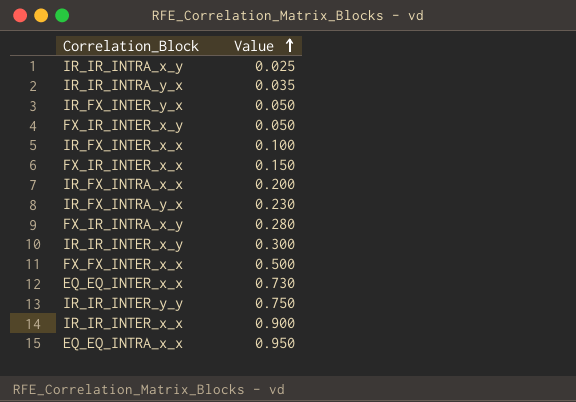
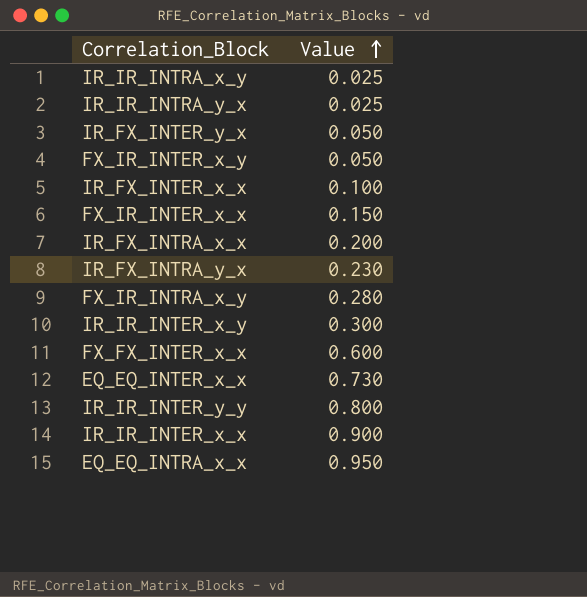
IR_IR_INTRA_y_x | Value: 0.035 -> 0.025
FX_FX_INTER_x_x | Value: 0.500 -> 0.600
IR_IR_INTER_y_y | Value: 0.750 -> 0.800

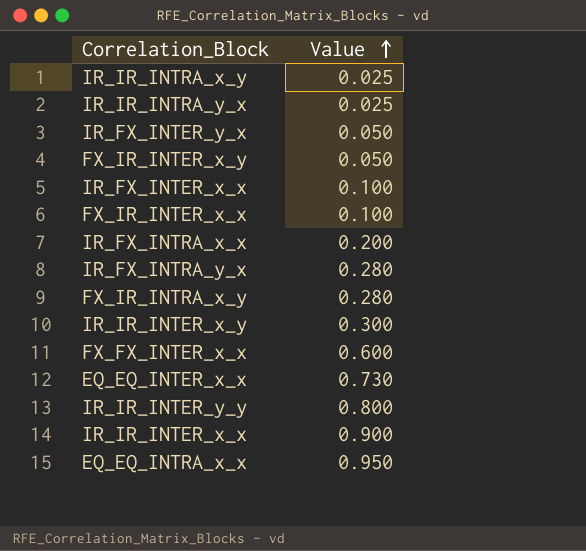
FX_IR_INTER_x_x | Value: 0.150 -> 0.100
IR_FX_INTRA_y_x | Value: 0.230 -> 0.280

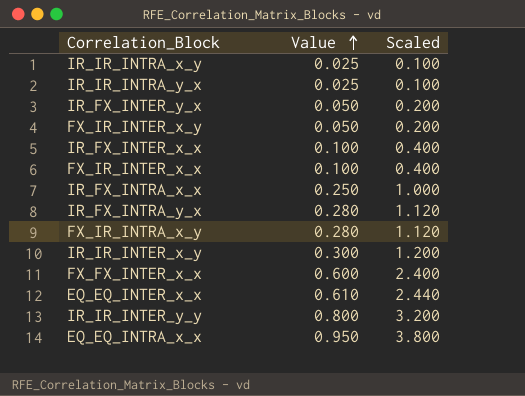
column Scaled | formula: none -> [Value] * 4
row IR_IR_INTER_x_x: 0.900 -> none
IR_FX_INTRA_x_x | Value: 0.200 -> 0.250
EQ_EQ_INTER_x_x | Value: 0.730 -> 0.610

